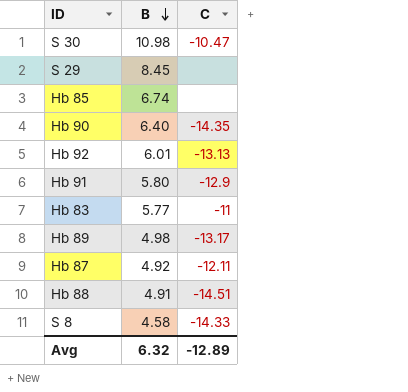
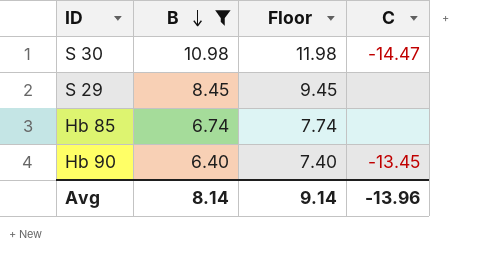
filter: none -> B >= 6.40
column Floor | formula: none -> [B] + 1
S 30 | C: -10.47 -> -14.47
Hb 90 | C: -14.35 -> -13.45
Avg | B: 6.32 -> 8.14
Avg | C: -12.89 -> -13.96

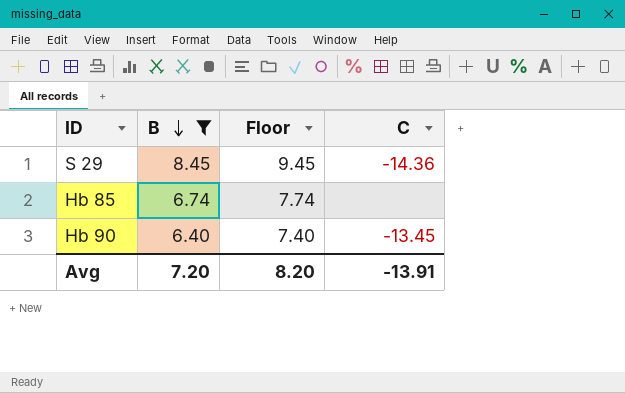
row S 30: 10.98 | 11.98 | -14.47 -> none
S 29 | C: none -> -14.36
Avg | B: 8.14 -> 7.20
Avg | Floor: 9.14 -> 8.20
Avg | C: -13.96 -> -13.91

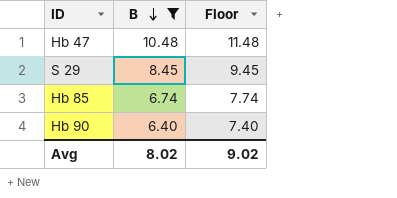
column C | position: 4 -> none
row Hb 47: none -> 10.48 | 11.48
Avg | B: 7.20 -> 8.02
Avg | Floor: 8.20 -> 9.02

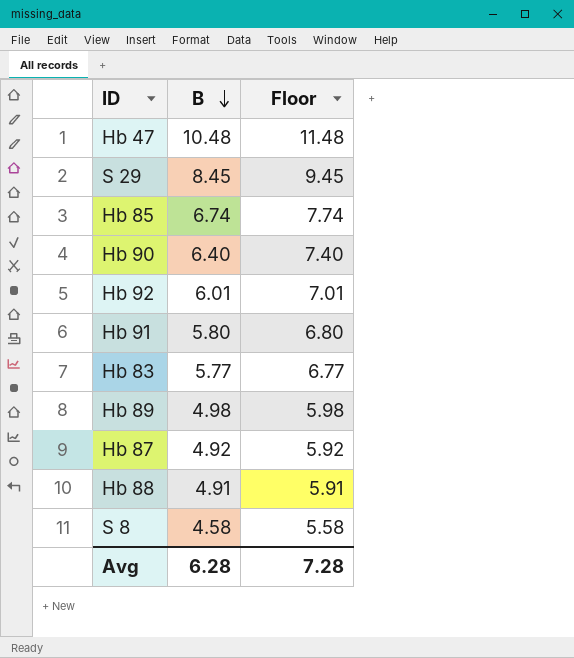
filter: B >= 6.40 -> none
Avg | B: 8.02 -> 6.28
Avg | Floor: 9.02 -> 7.28

